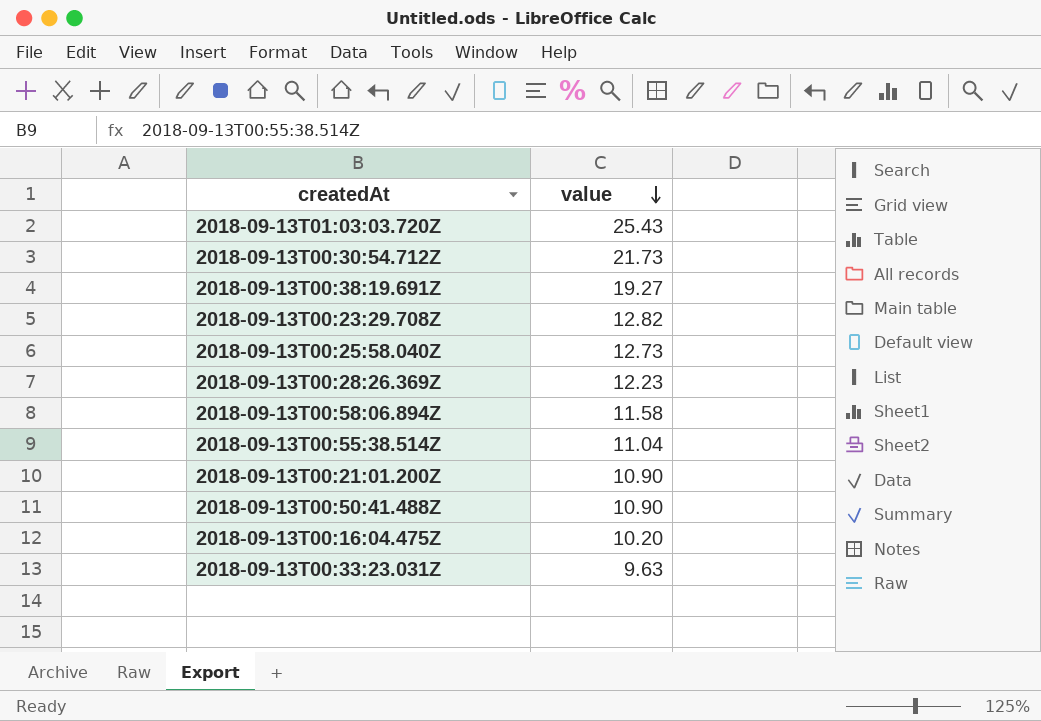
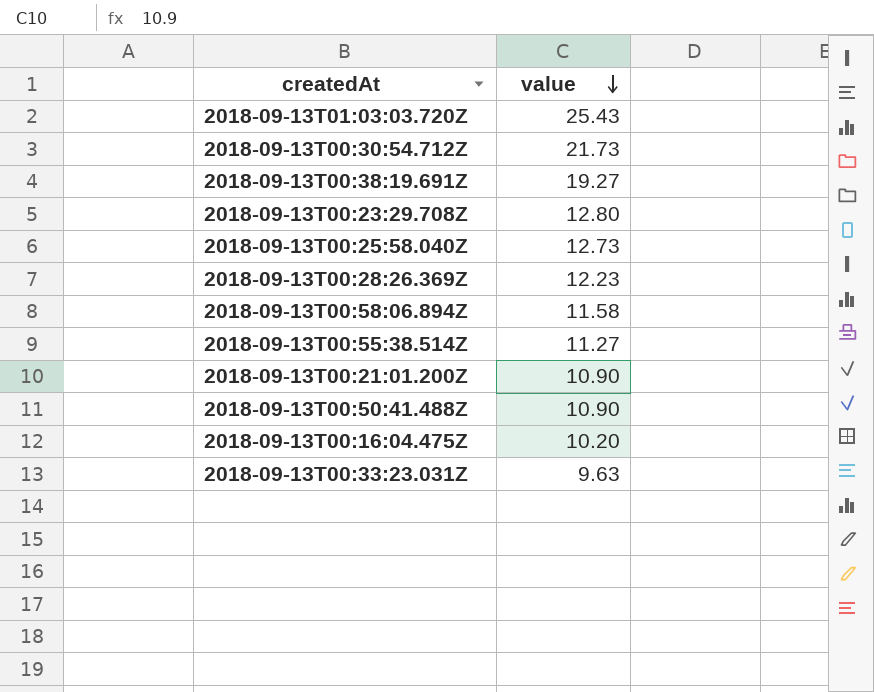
2018-09-13T00:23:29.708Z | value: 12.82 -> 12.80
2018-09-13T00:55:38.514Z | value: 11.04 -> 11.27

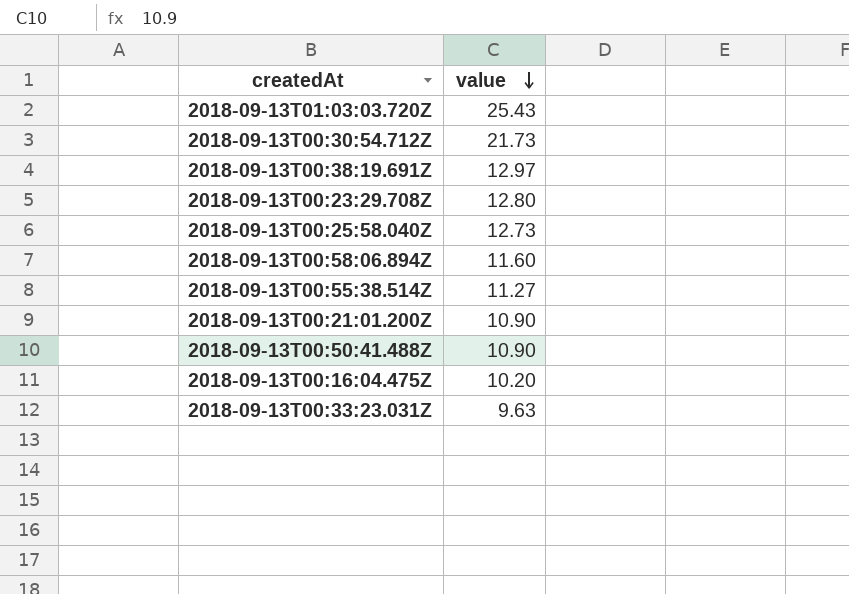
row 2018-09-13T00:28:26.369Z: 12.23 -> none
2018-09-13T00:38:19.691Z | value: 19.27 -> 12.97
2018-09-13T00:58:06.894Z | value: 11.58 -> 11.60

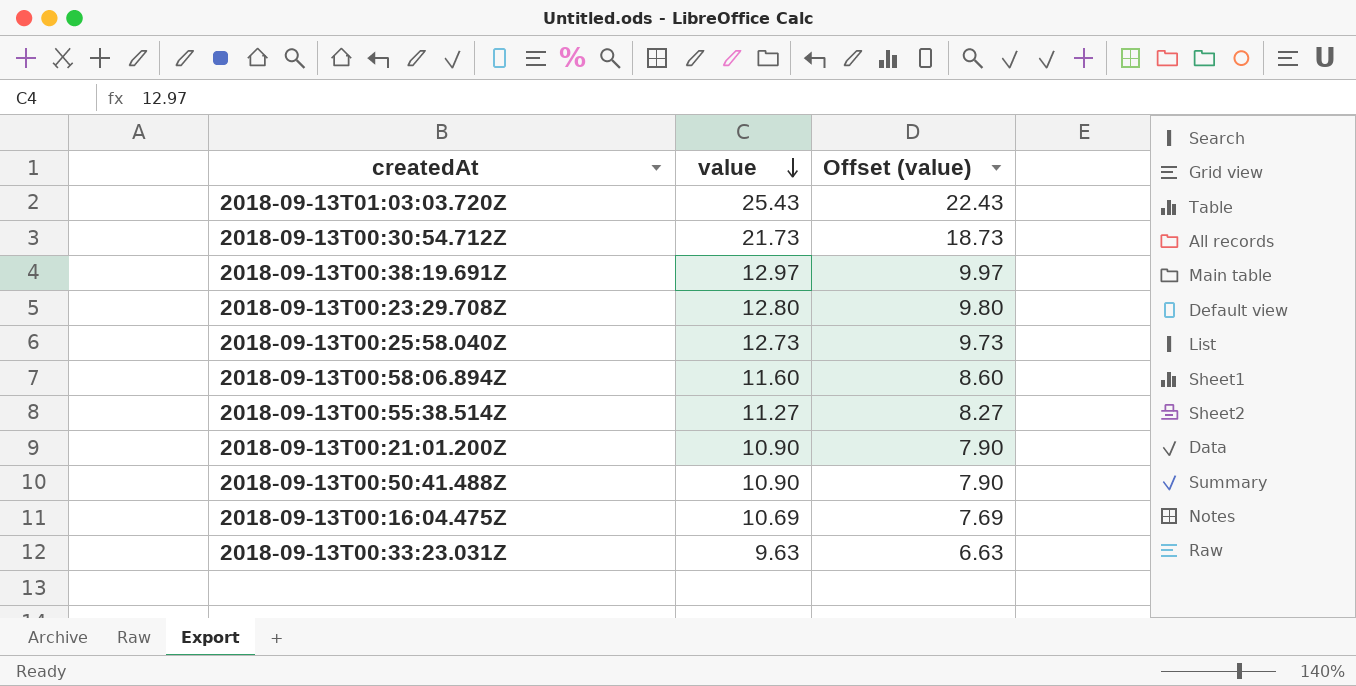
column Offset (value) | formula: none -> [value] - 3
2018-09-13T00:16:04.475Z | value: 10.20 -> 10.69

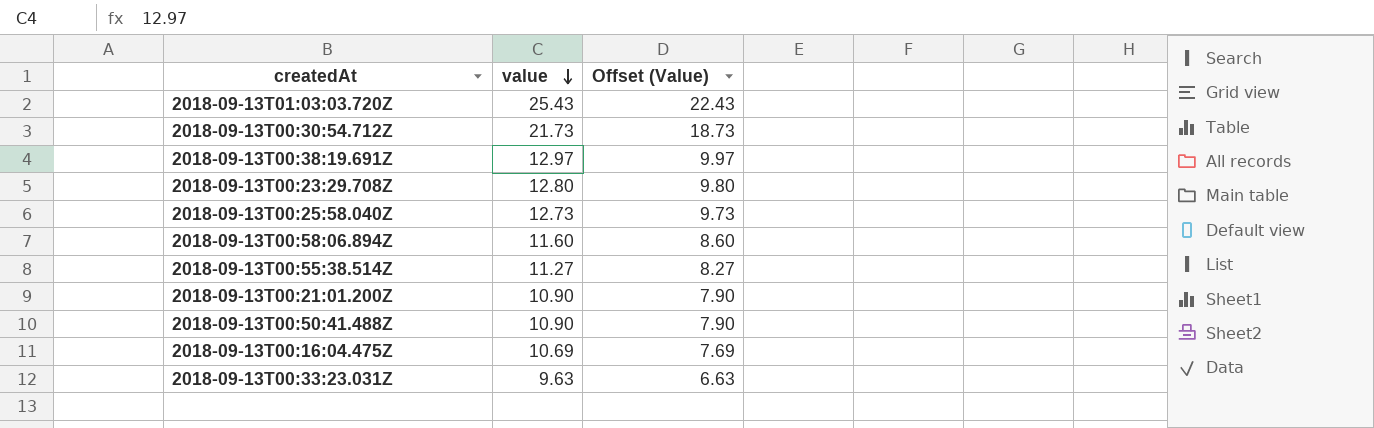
column name: Offset (value) -> Offset (Value)

